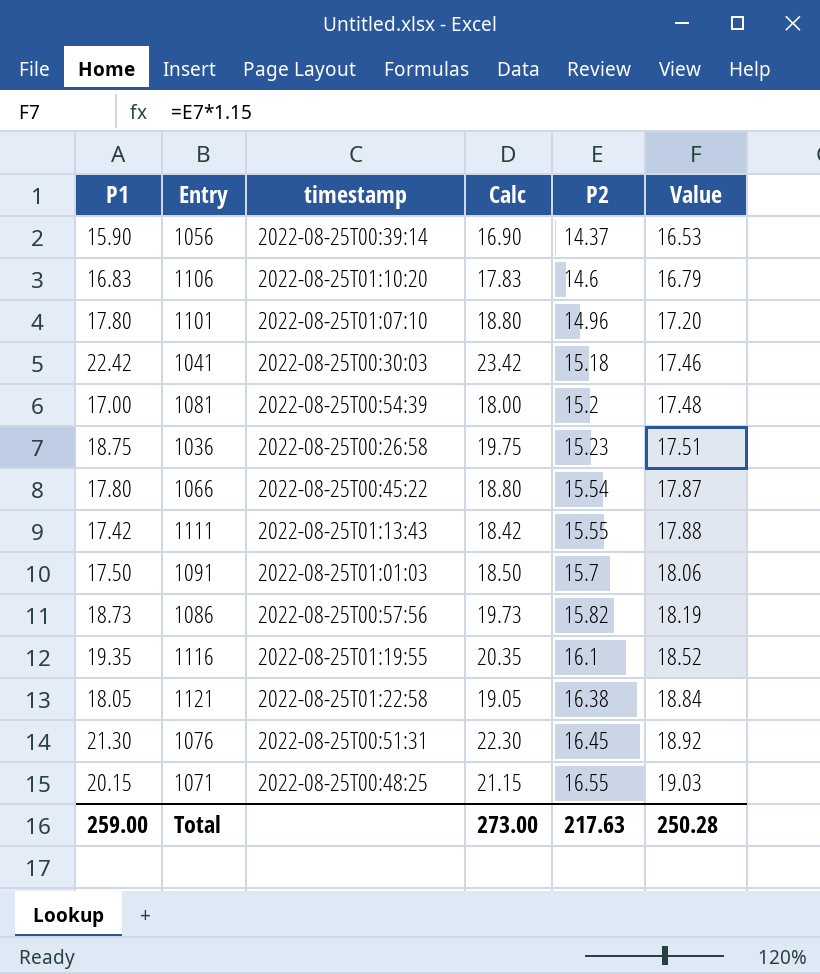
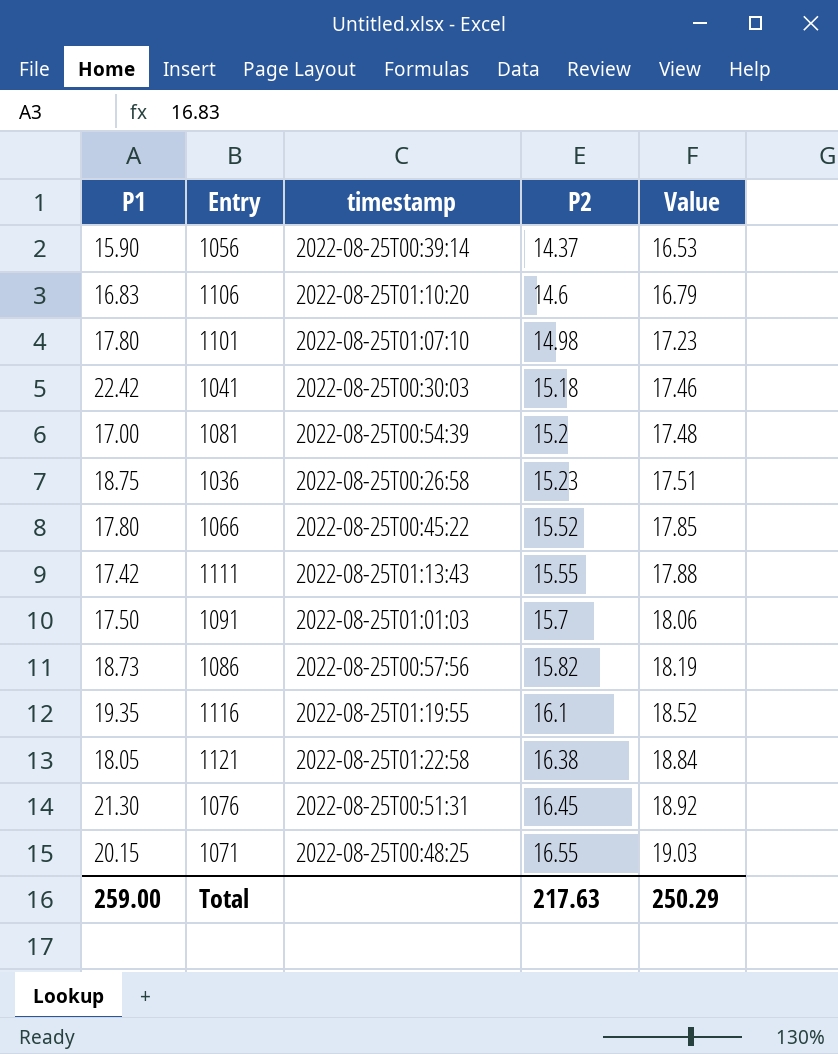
column Calc | formula: [P1] + 1 -> none
1101 | P2: 14.96 -> 14.98
1101 | Value: 17.20 -> 17.23
1066 | P2: 15.54 -> 15.52
1066 | Value: 17.87 -> 17.85
Total | Value: 250.28 -> 250.29

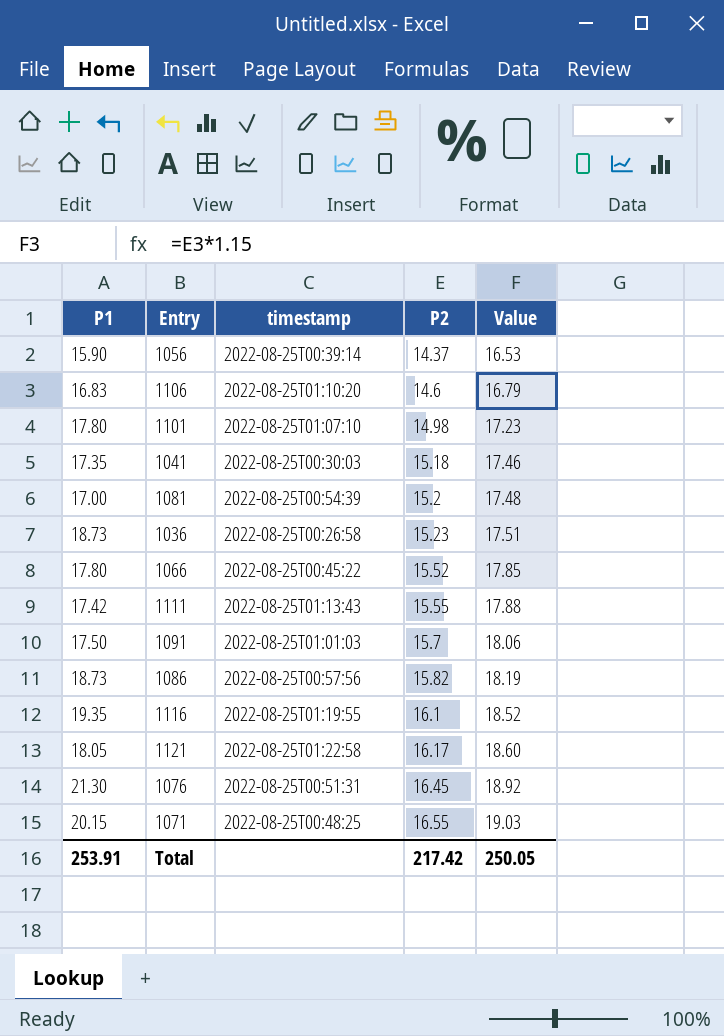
1041 | P1: 22.42 -> 17.35
1036 | P1: 18.75 -> 18.73
1121 | P2: 16.38 -> 16.17
1121 | Value: 18.84 -> 18.60
Total | P1: 259.00 -> 253.91
Total | P2: 217.63 -> 217.42
Total | Value: 250.29 -> 250.05

